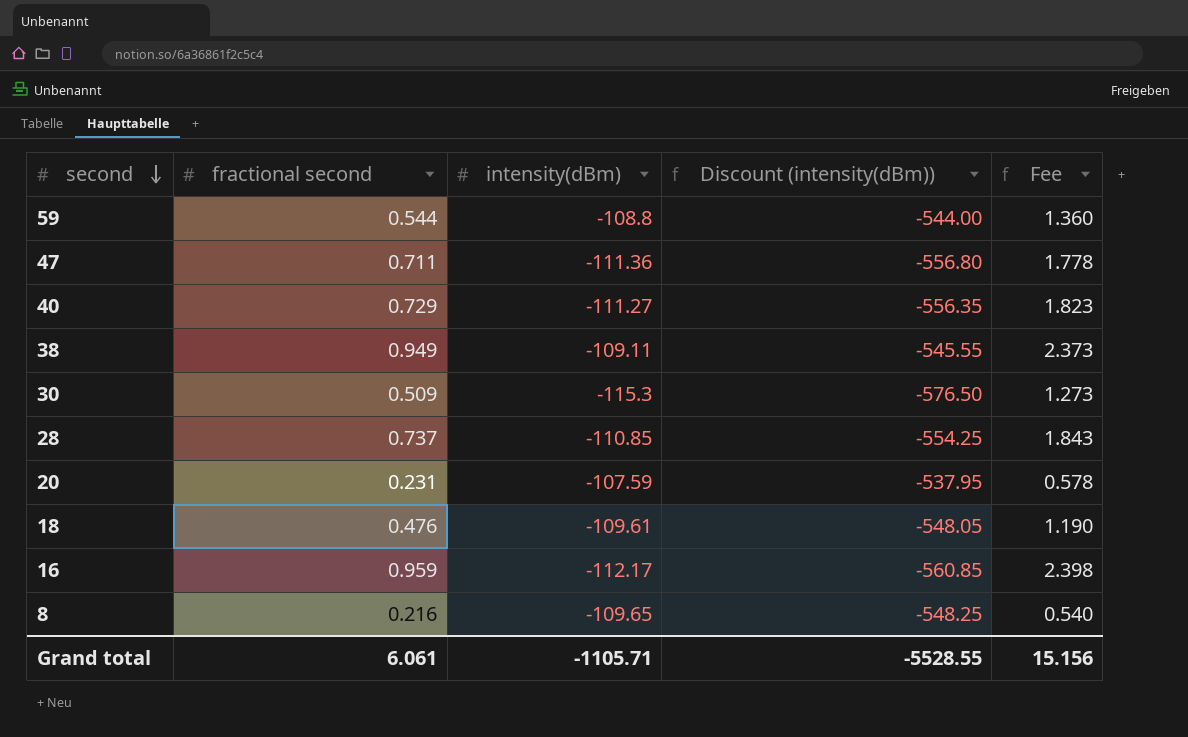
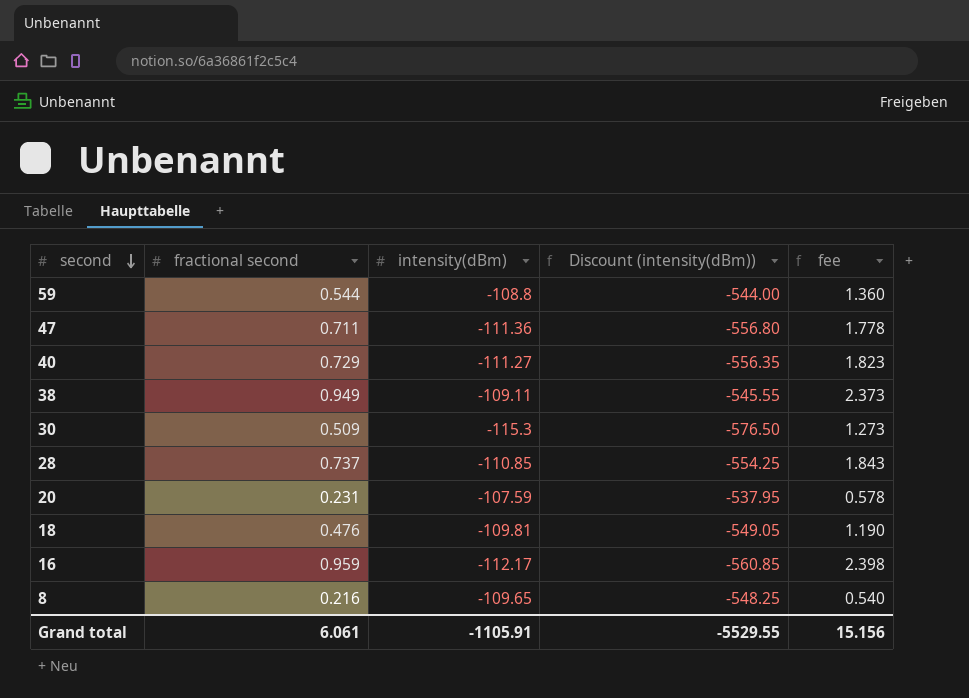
column name: Fee -> fee
18 | intensity(dBm): -109.61 -> -109.81
18 | Discount (intensity(dBm)): -548.05 -> -549.05
Grand total | intensity(dBm): -1105.71 -> -1105.91
Grand total | Discount (intensity(dBm)): -5528.55 -> -5529.55

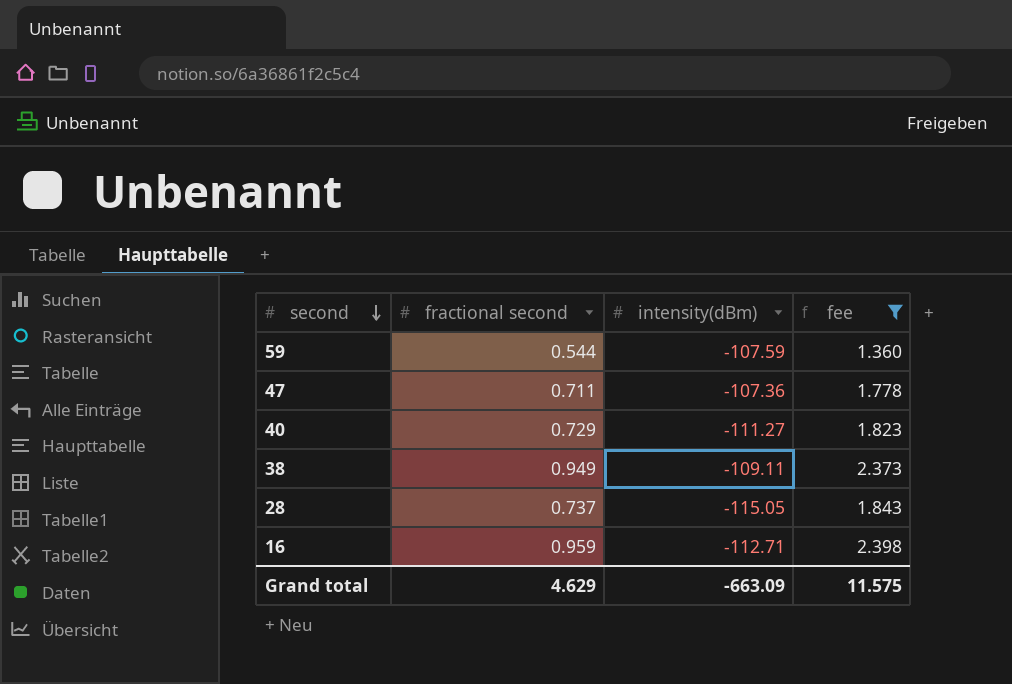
filter: none -> fee >= 1.360
column Discount (intensity(dBm)) | formula: [intensity(dBm)] * 5 -> none
59 | intensity(dBm): -108.8 -> -107.59
47 | intensity(dBm): -111.36 -> -107.36
28 | intensity(dBm): -110.85 -> -115.05
16 | intensity(dBm): -112.17 -> -112.71
Grand total | fractional second: 6.061 -> 4.629
Grand total | intensity(dBm): -1105.91 -> -663.09
Grand total | fee: 15.156 -> 11.575

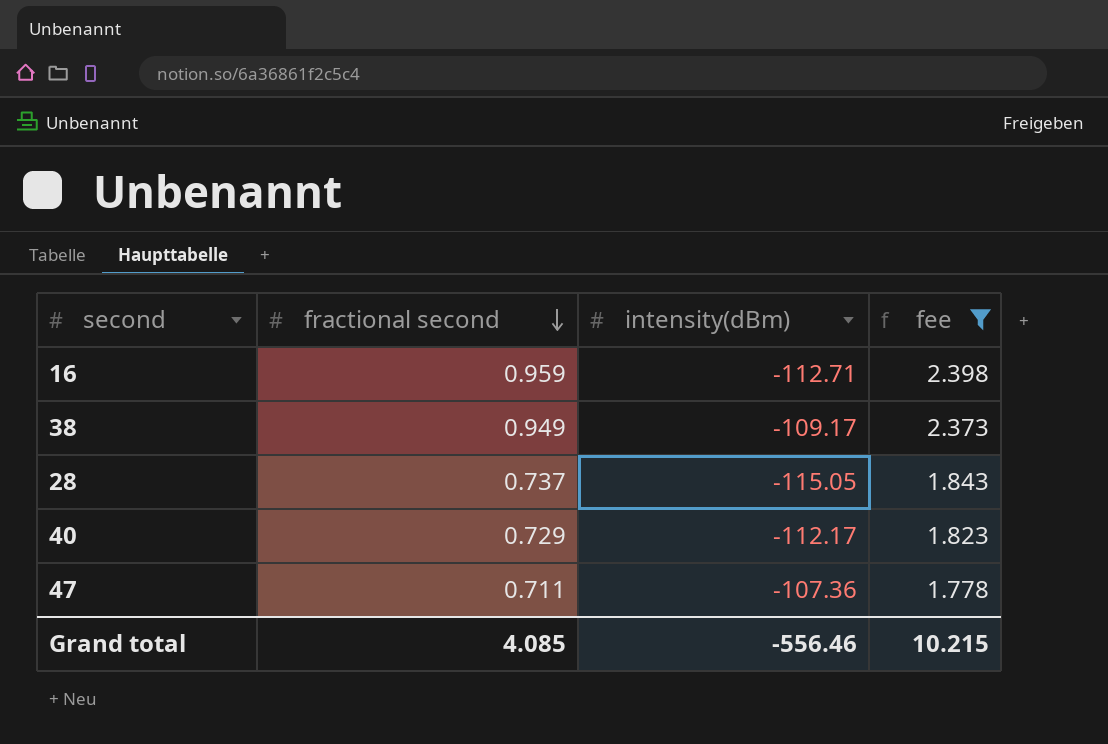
row order: second descending -> fractional second descending
row 59: 0.544 | -107.59 | 1.360 -> none
38 | intensity(dBm): -109.11 -> -109.17
40 | intensity(dBm): -111.27 -> -112.17
Grand total | fractional second: 4.629 -> 4.085
Grand total | intensity(dBm): -663.09 -> -556.46
Grand total | fee: 11.575 -> 10.215

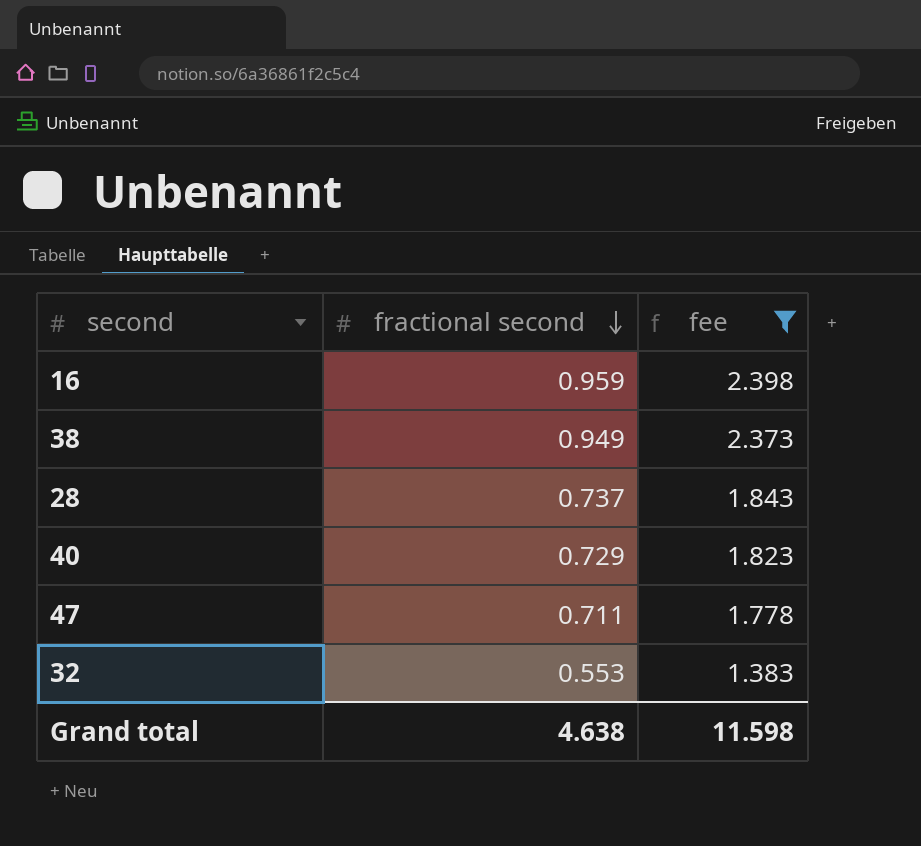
column intensity(dBm) | position: 3 -> none
row 32: none -> 0.553 | 1.383
Grand total | fractional second: 4.085 -> 4.638
Grand total | fee: 10.215 -> 11.598

